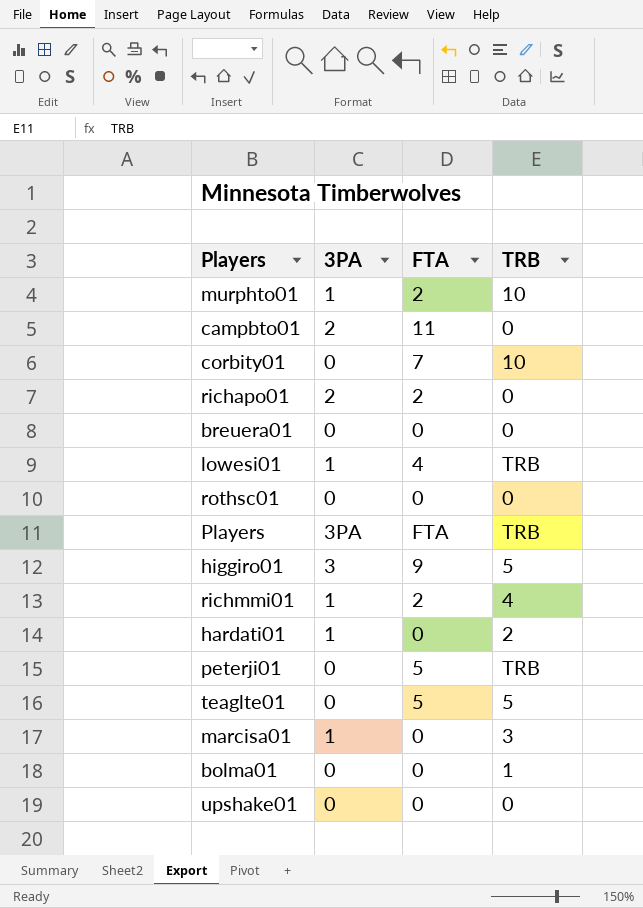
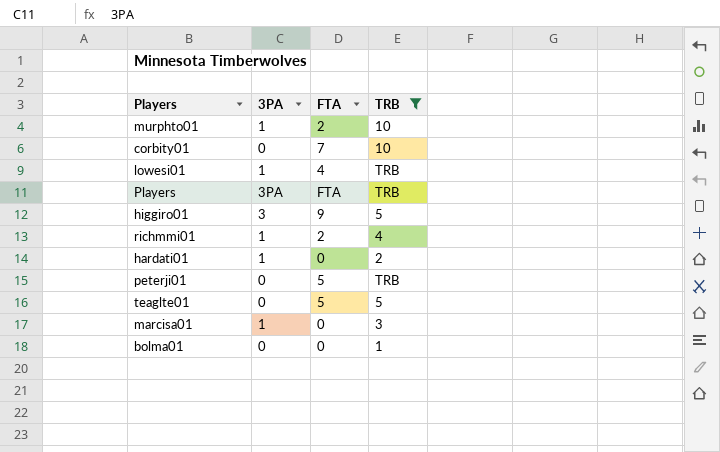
filter: none -> TRB != 0

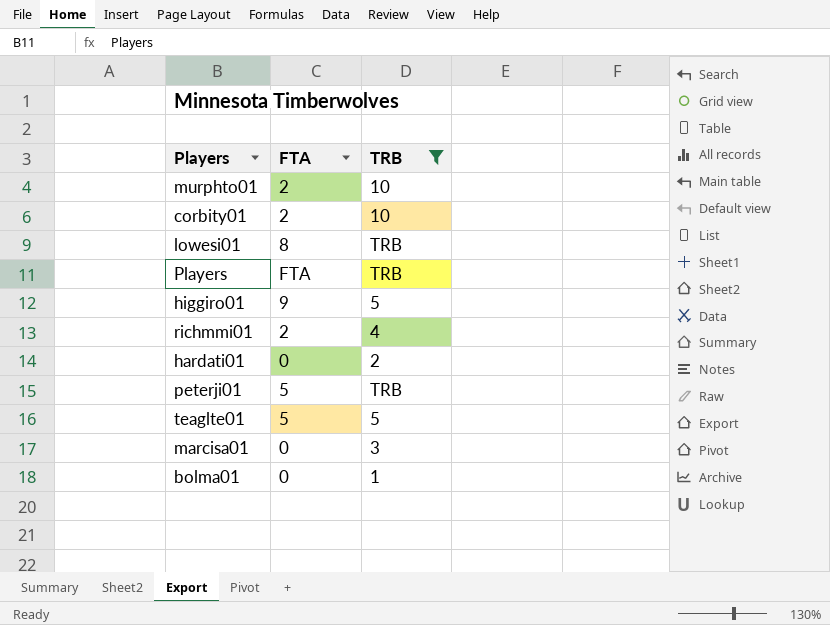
column 3PA | position: 2 -> none
corbity01 | FTA: 7 -> 2
lowesi01 | FTA: 4 -> 8

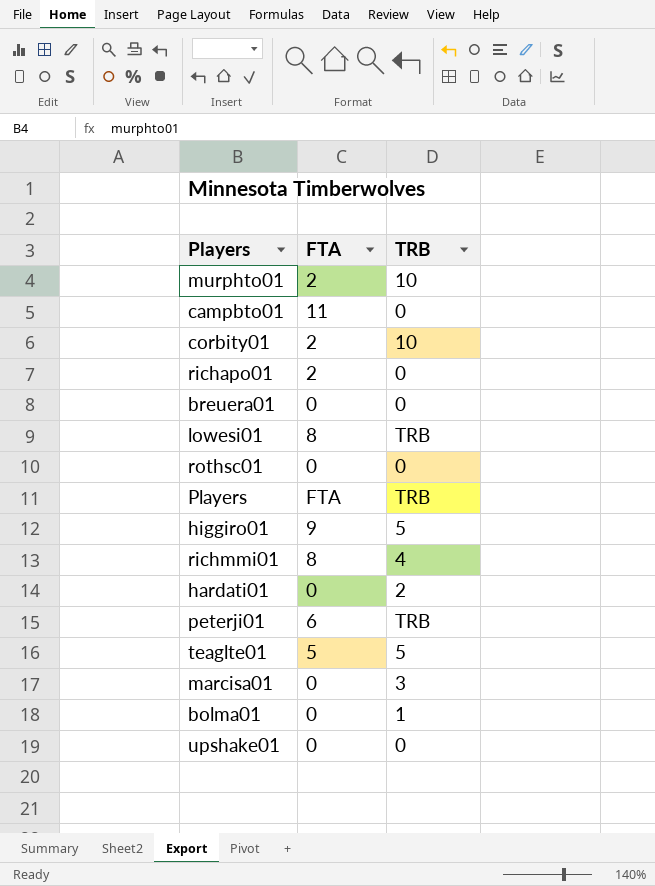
filter: TRB != 0 -> none
richmmi01 | FTA: 2 -> 8
peterji01 | FTA: 5 -> 6

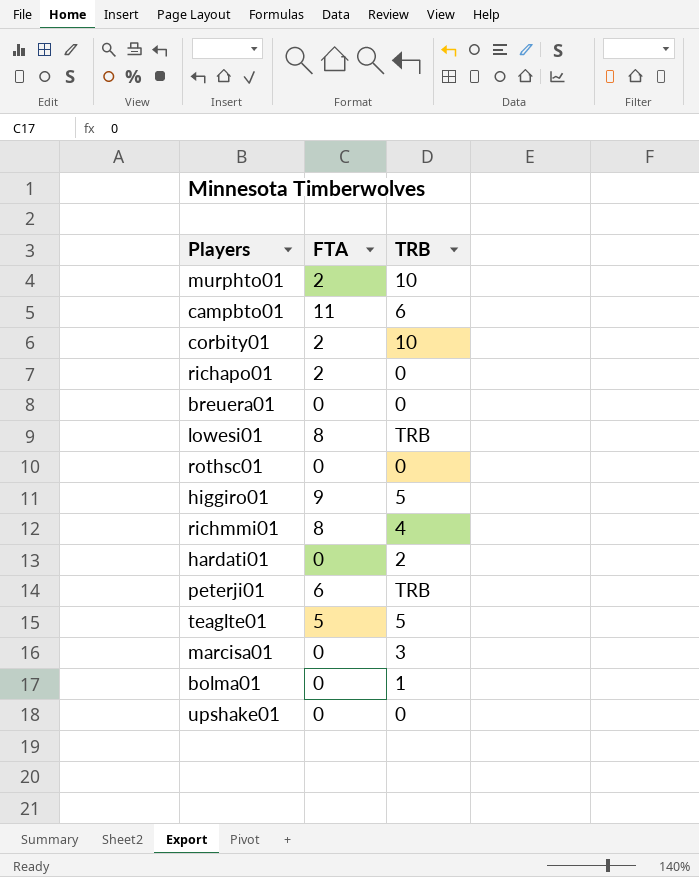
row Players: FTA | TRB -> none
campbto01 | TRB: 0 -> 6

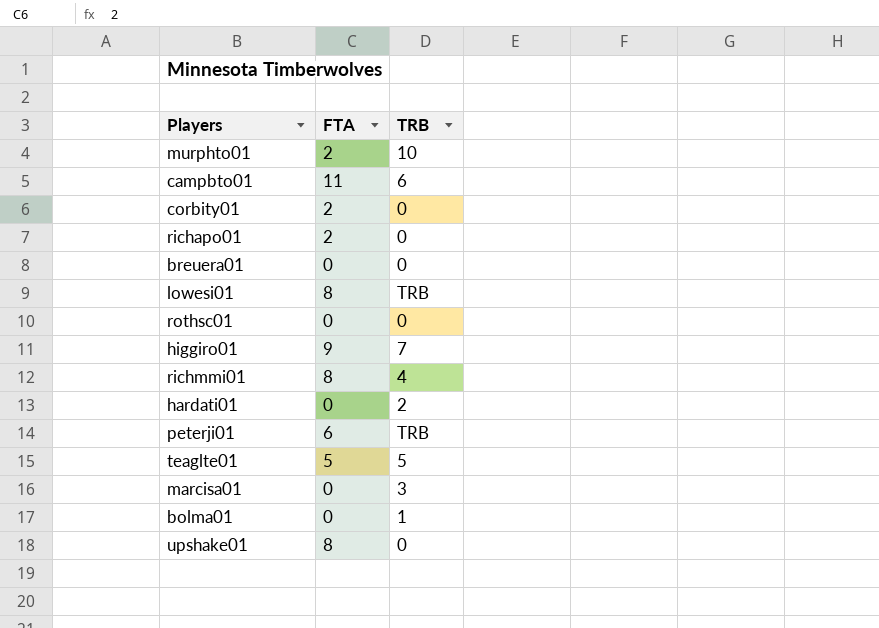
corbity01 | TRB: 10 -> 0
higgiro01 | TRB: 5 -> 7
upshake01 | FTA: 0 -> 8

